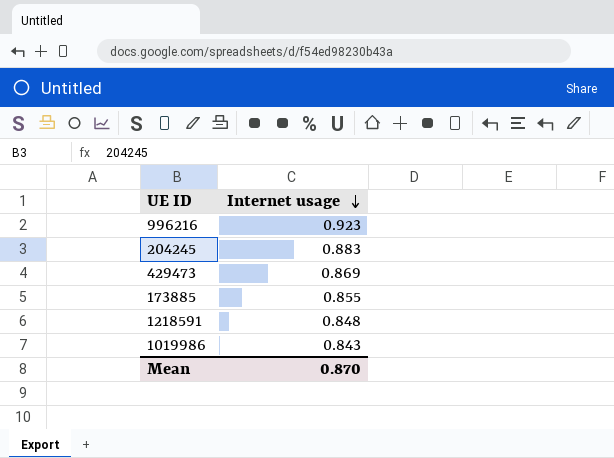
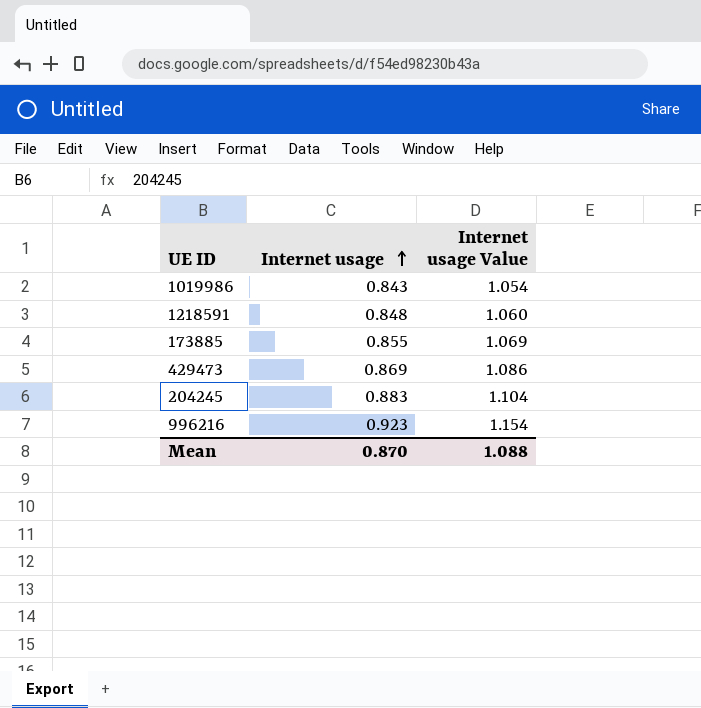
row order: Internet usage descending -> Internet usage ascending
column Internet usage Value | formula: none -> [Internet usage] * 1.25

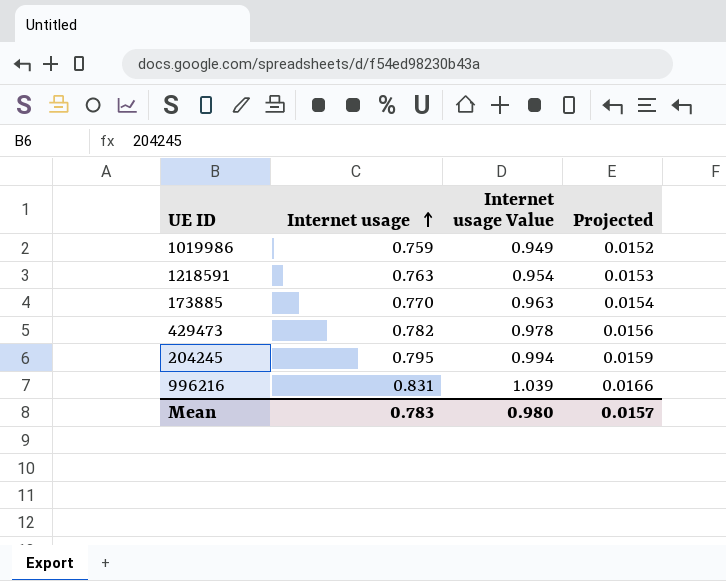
column Projected | formula: none -> [Internet usage] * 0.02
1019986 | Internet usage: 0.843 -> 0.759
1019986 | Internet usage Value: 1.054 -> 0.949
1218591 | Internet usage: 0.848 -> 0.763
1218591 | Internet usage Value: 1.060 -> 0.954
173885 | Internet usage: 0.855 -> 0.770
173885 | Internet usage Value: 1.069 -> 0.963
429473 | Internet usage: 0.869 -> 0.782
429473 | Internet usage Value: 1.086 -> 0.978
204245 | Internet usage: 0.883 -> 0.795
204245 | Internet usage Value: 1.104 -> 0.994
996216 | Internet usage: 0.923 -> 0.831
996216 | Internet usage Value: 1.154 -> 1.039
Mean | Internet usage: 0.870 -> 0.783
Mean | Internet usage Value: 1.088 -> 0.980

